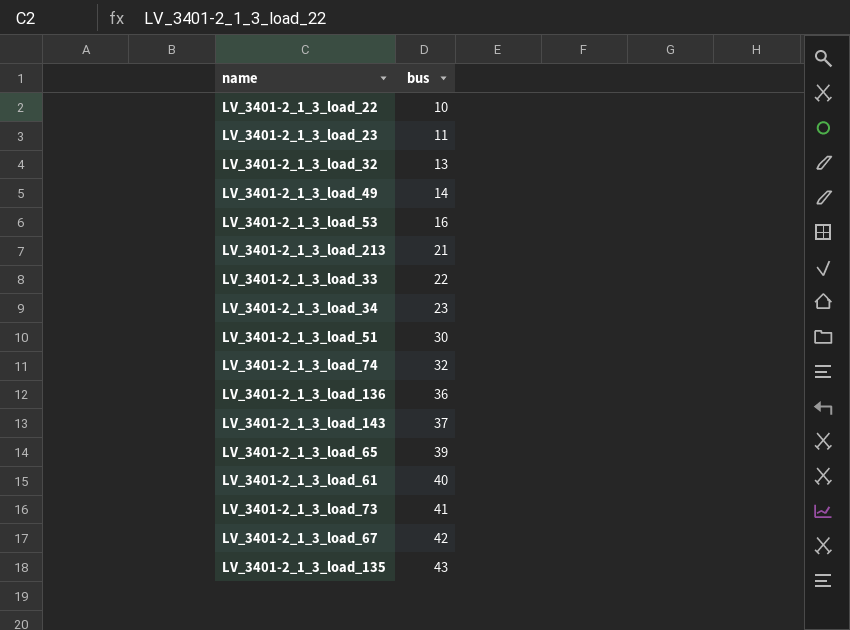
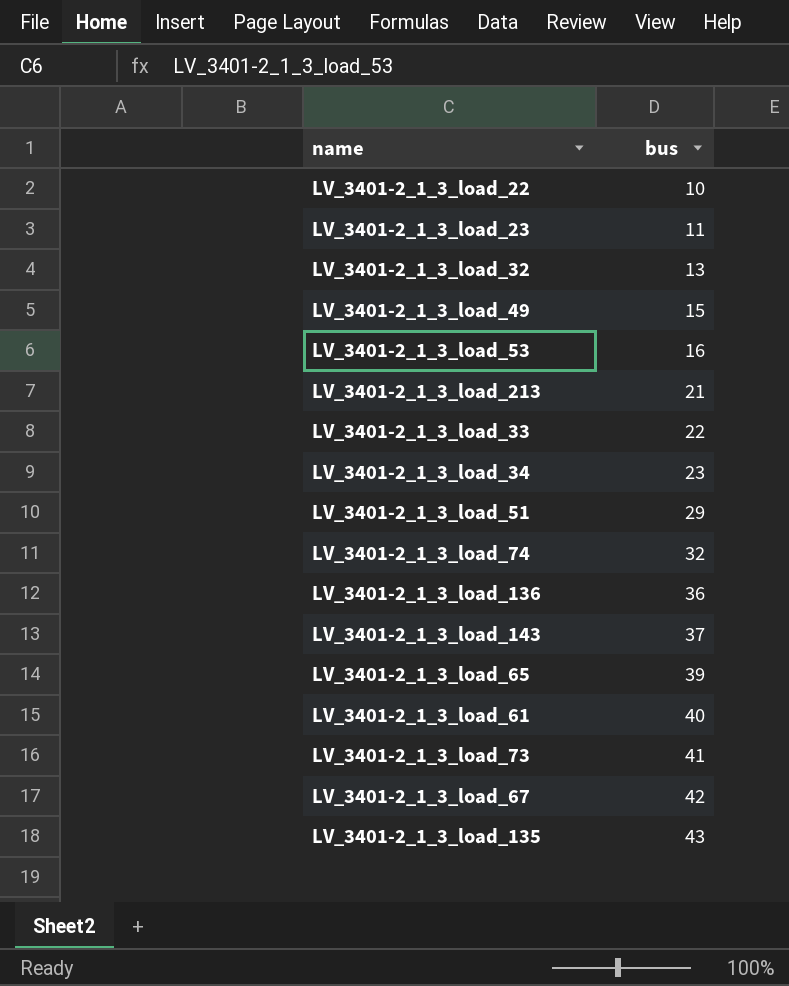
LV_3401-2_1_3_load_49 | bus: 14 -> 15
LV_3401-2_1_3_load_51 | bus: 30 -> 29

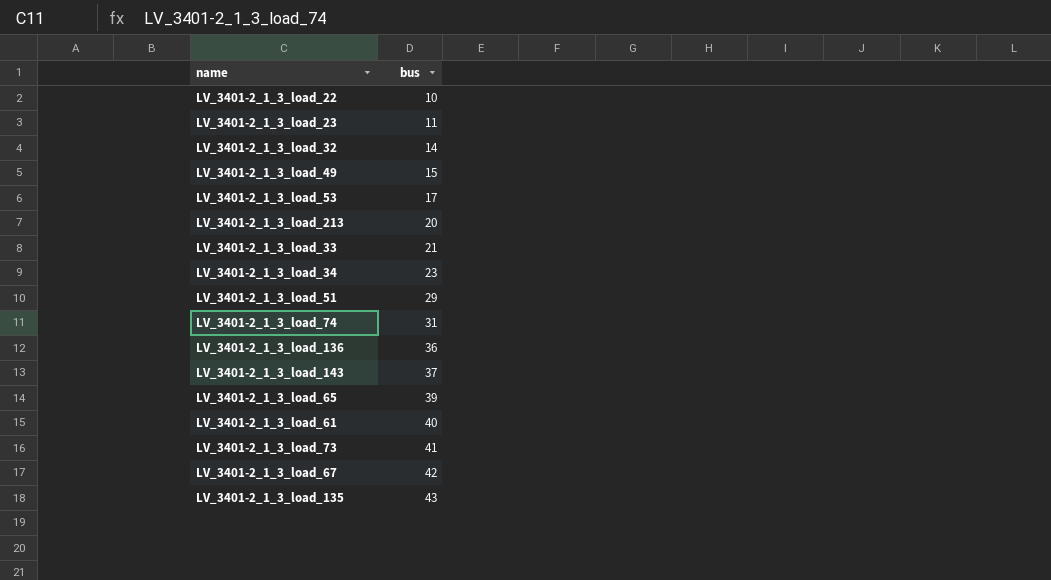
LV_3401-2_1_3_load_32 | bus: 13 -> 14
LV_3401-2_1_3_load_53 | bus: 16 -> 17
LV_3401-2_1_3_load_213 | bus: 21 -> 20
LV_3401-2_1_3_load_33 | bus: 22 -> 21
LV_3401-2_1_3_load_74 | bus: 32 -> 31

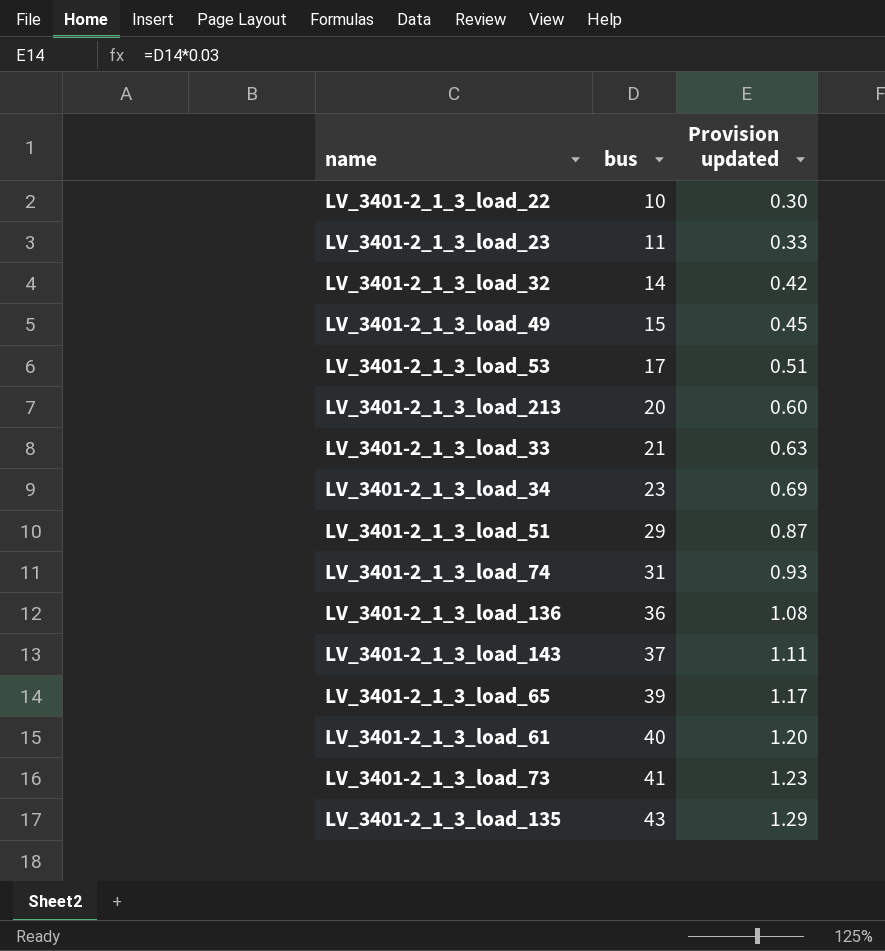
column Provision updated | formula: none -> [bus] * 0.03
row LV_3401-2_1_3_load_67: 42 -> none

